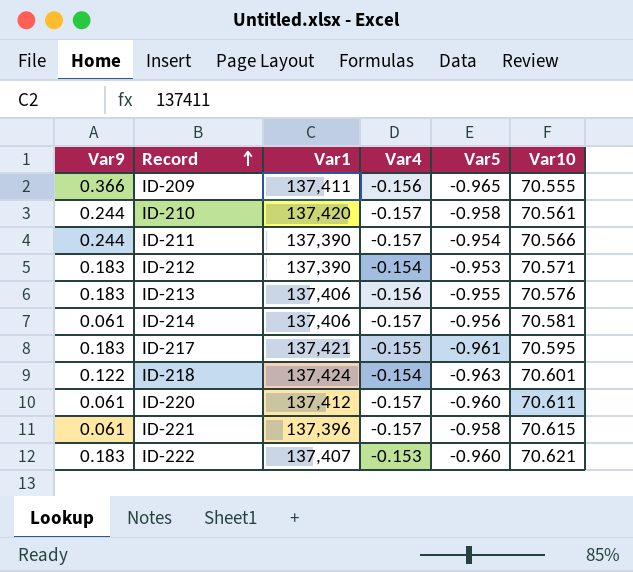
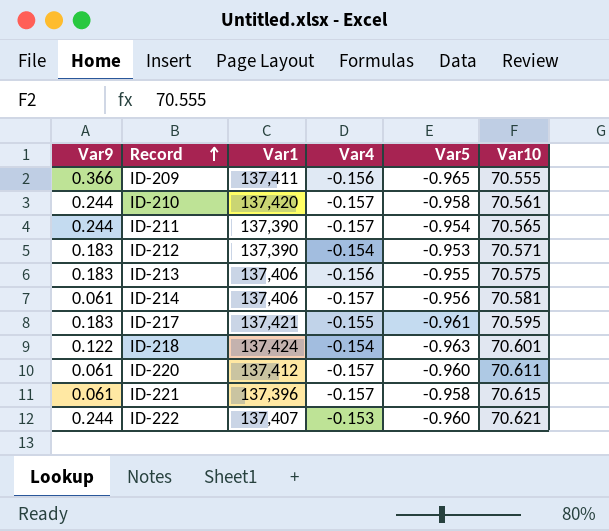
ID-211 | Var10: 70.566 -> 70.565
ID-213 | Var10: 70.576 -> 70.575
ID-222 | Var9: 0.183 -> 0.244

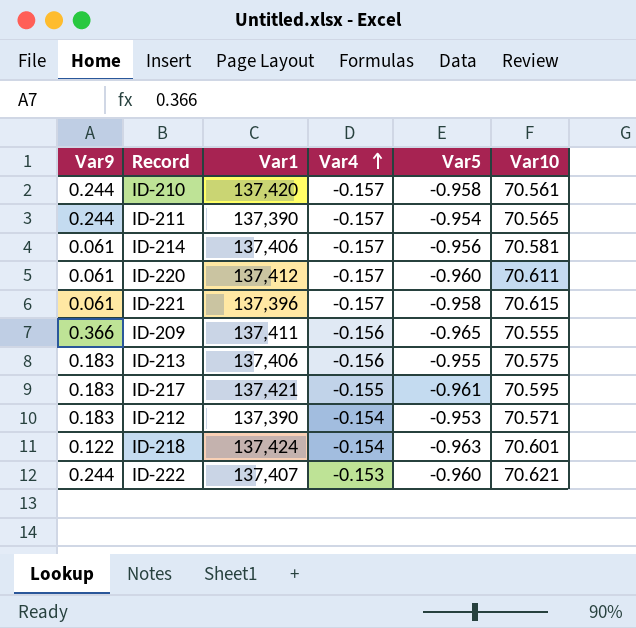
row order: Record ascending -> Var4 ascending

